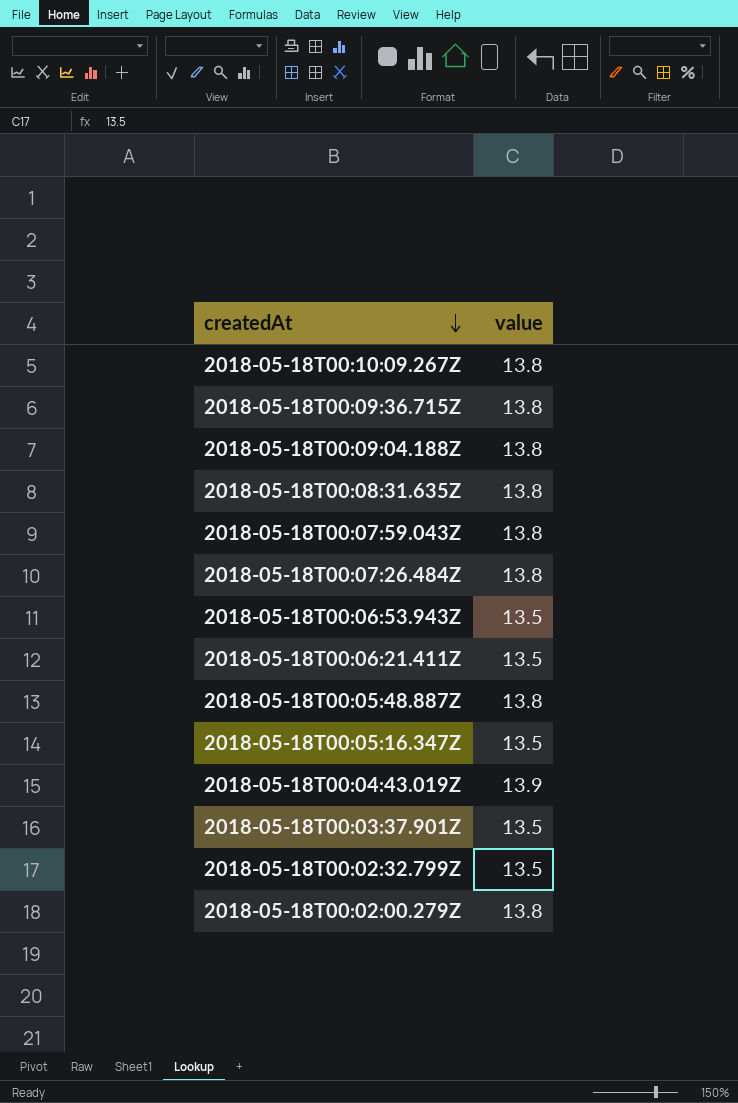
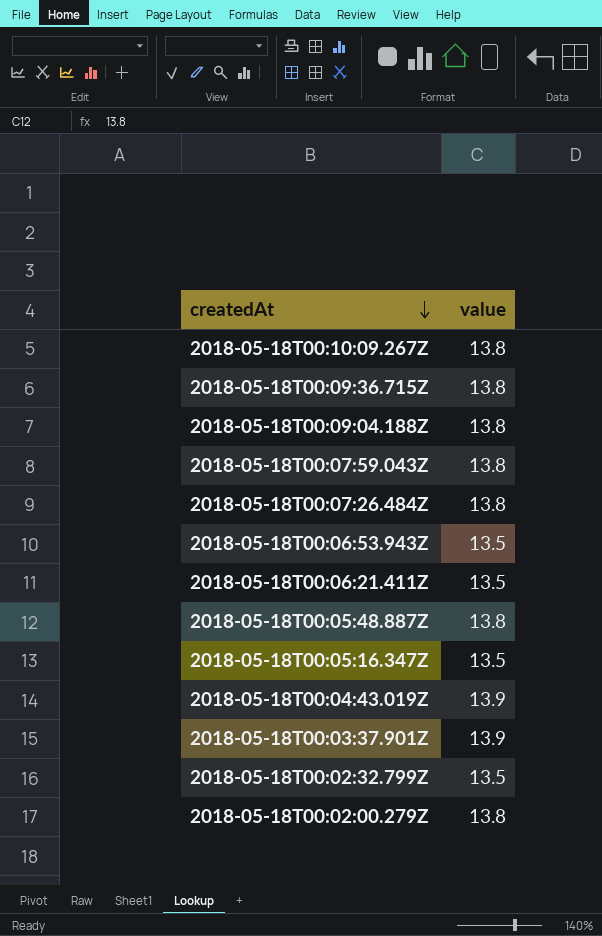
row 2018-05-18T00:08:31.635Z: 13.8 -> none
2018-05-18T00:03:37.901Z | value: 13.5 -> 13.9

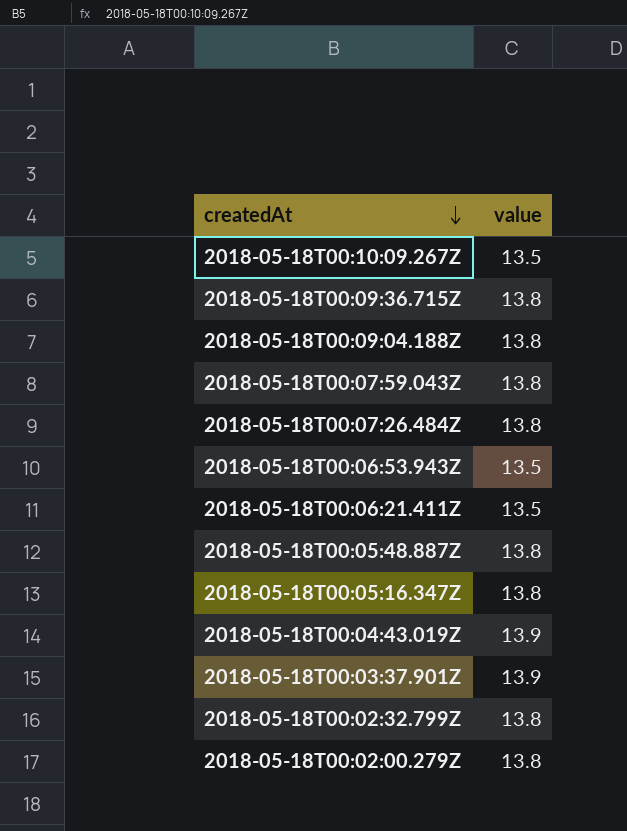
2018-05-18T00:10:09.267Z | value: 13.8 -> 13.5
2018-05-18T00:05:16.347Z | value: 13.5 -> 13.8
2018-05-18T00:02:32.799Z | value: 13.5 -> 13.8

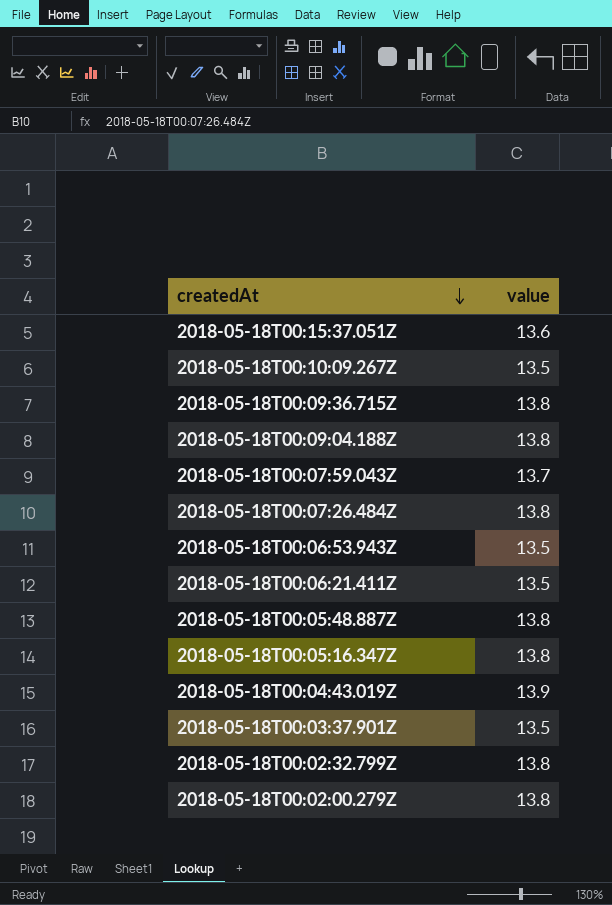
row 2018-05-18T00:15:37.051Z: none -> 13.6
2018-05-18T00:07:59.043Z | value: 13.8 -> 13.7
2018-05-18T00:03:37.901Z | value: 13.9 -> 13.5

